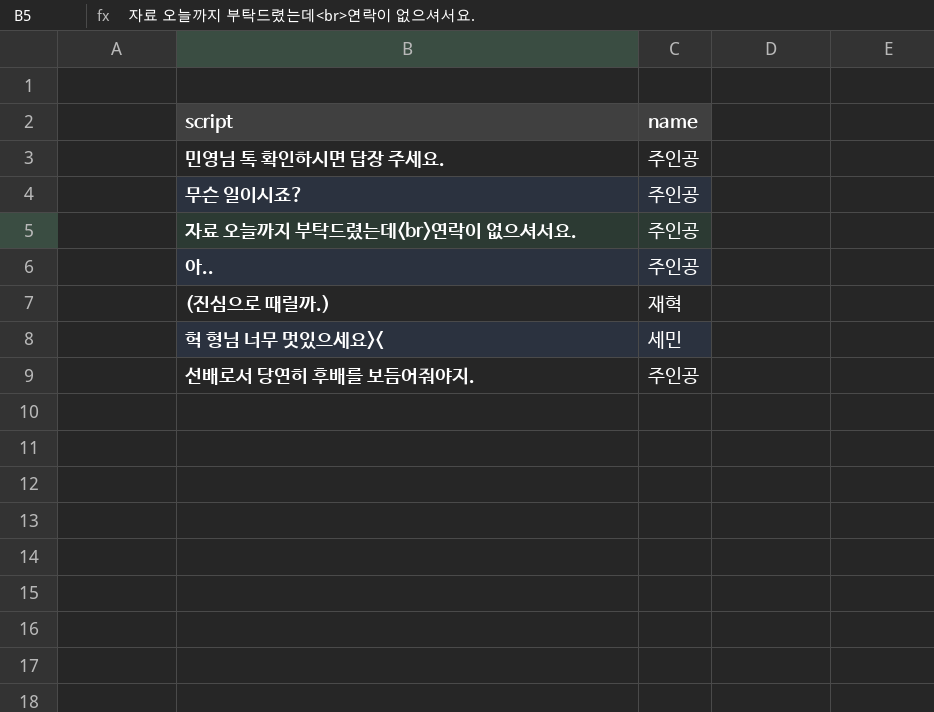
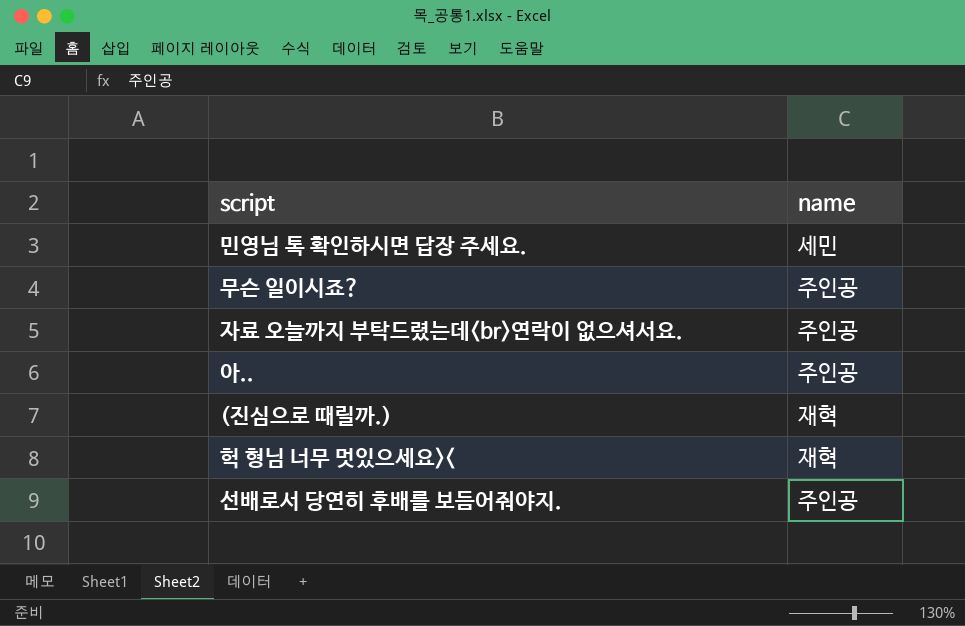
민영님 톡 확인하시면 답장 주세요. | name: 주인공 -> 세민
헉 형님 너무 멋있으세요>< | name: 세민 -> 재혁

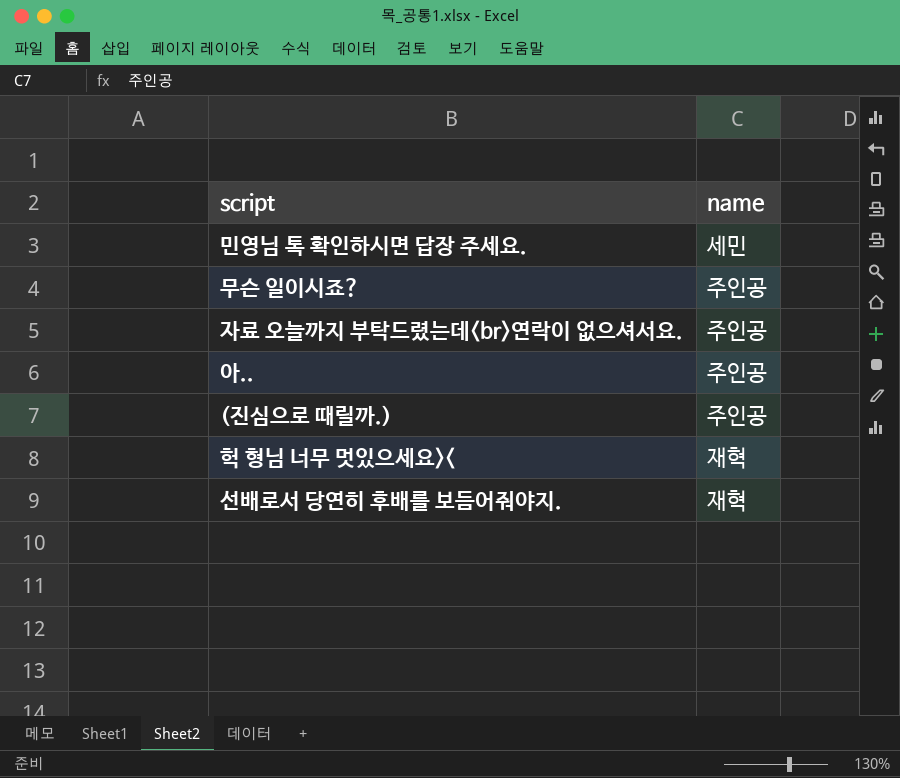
(진심으로 때릴까.) | name: 재혁 -> 주인공
선배로서 당연히 후배를 보듬어줘야지. | name: 주인공 -> 재혁

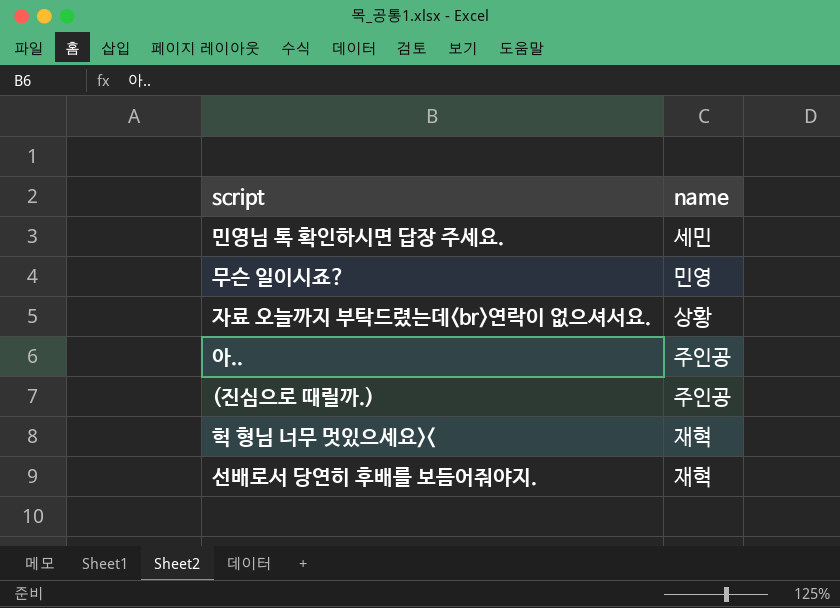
무슨 일이시죠? | name: 주인공 -> 민영
자료 오늘까지 부탁드렸는데<br>연락이 없으셔서요. | name: 주인공 -> 상황

